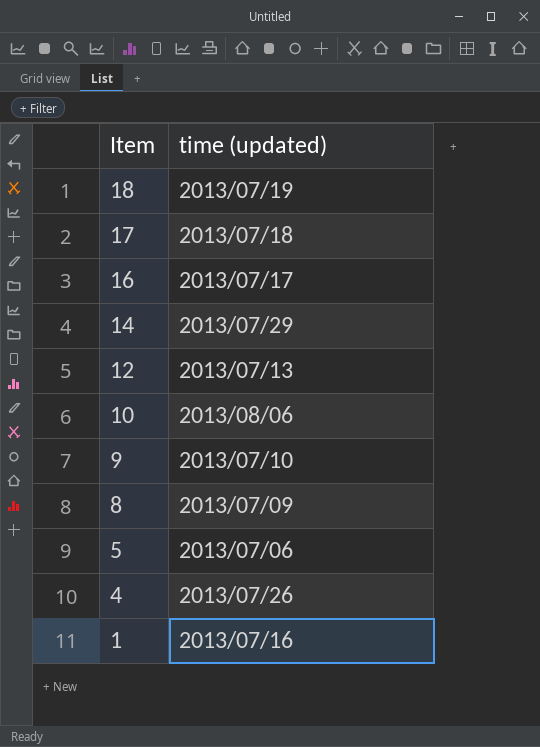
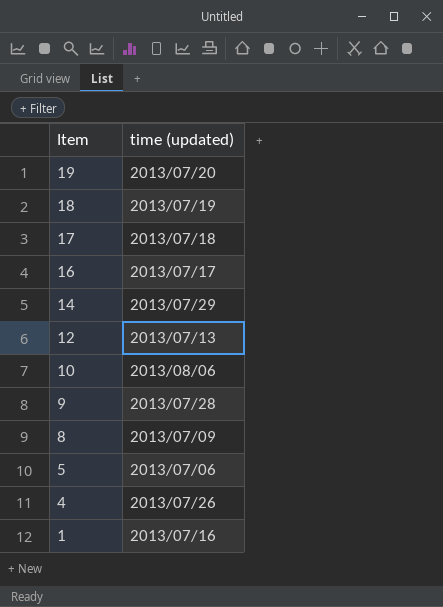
row 19: none -> 2013/07/20
9 | time (updated): 2013/07/10 -> 2013/07/28

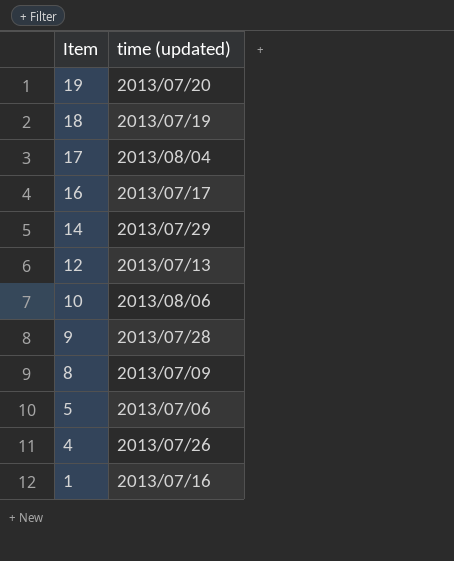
17 | time (updated): 2013/07/18 -> 2013/08/04

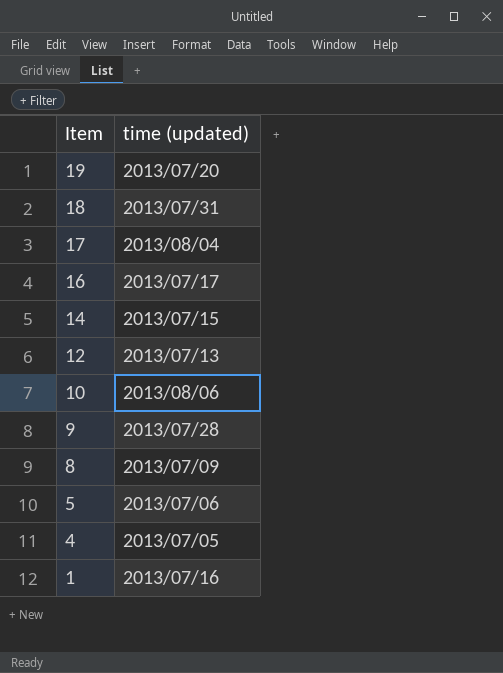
18 | time (updated): 2013/07/19 -> 2013/07/31
14 | time (updated): 2013/07/29 -> 2013/07/15
4 | time (updated): 2013/07/26 -> 2013/07/05

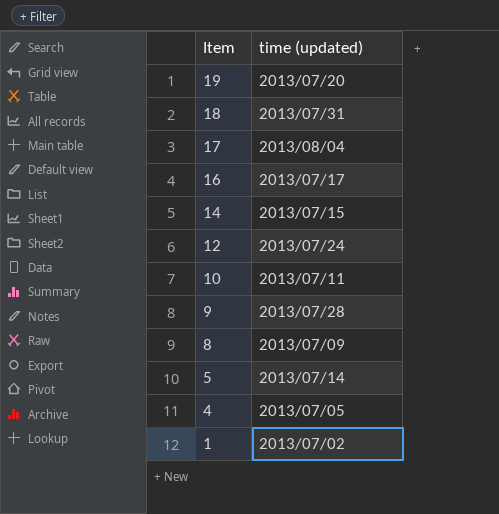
12 | time (updated): 2013/07/13 -> 2013/07/24
10 | time (updated): 2013/08/06 -> 2013/07/11
5 | time (updated): 2013/07/06 -> 2013/07/14
1 | time (updated): 2013/07/16 -> 2013/07/02

